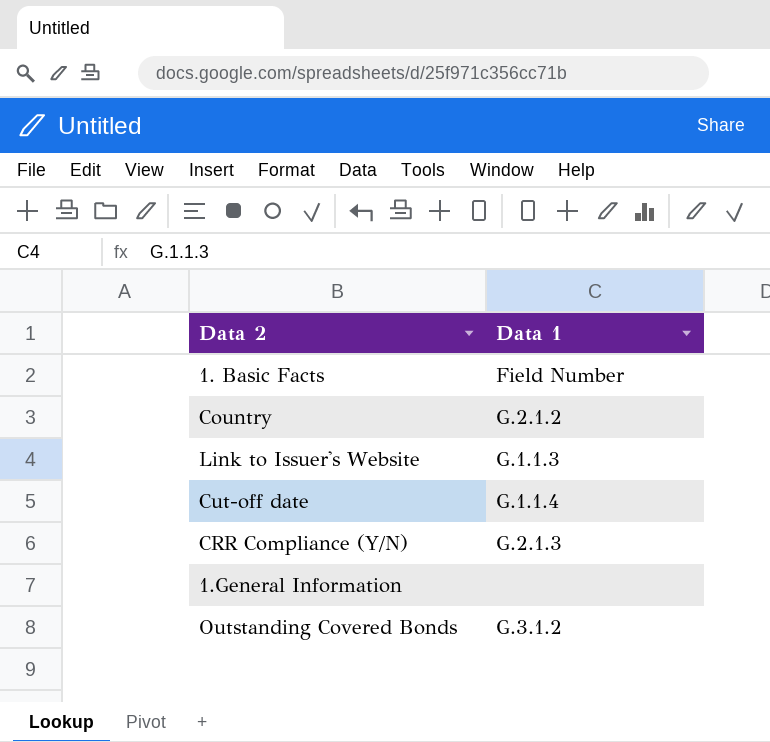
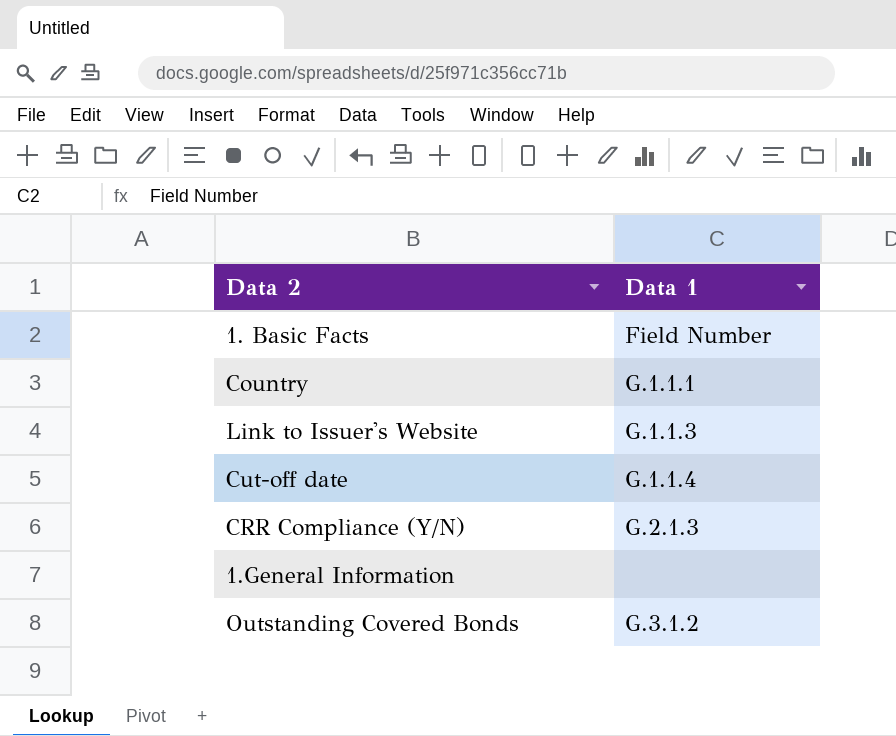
Country | Data 1: G.2.1.2 -> G.1.1.1

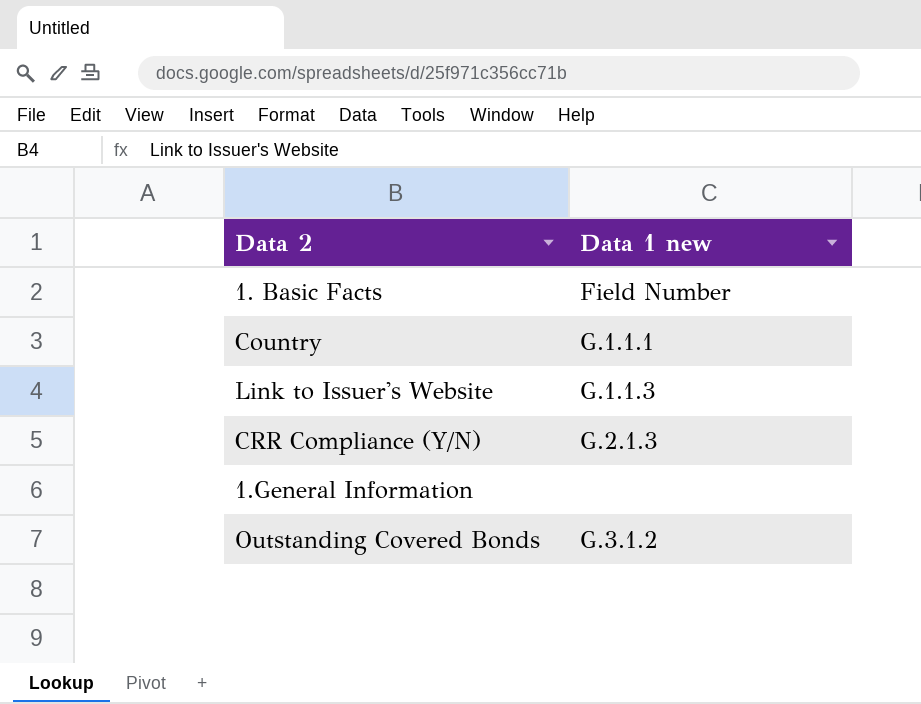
column name: Data 1 -> Data 1 new
row Cut-off date: G.1.1.4 -> none

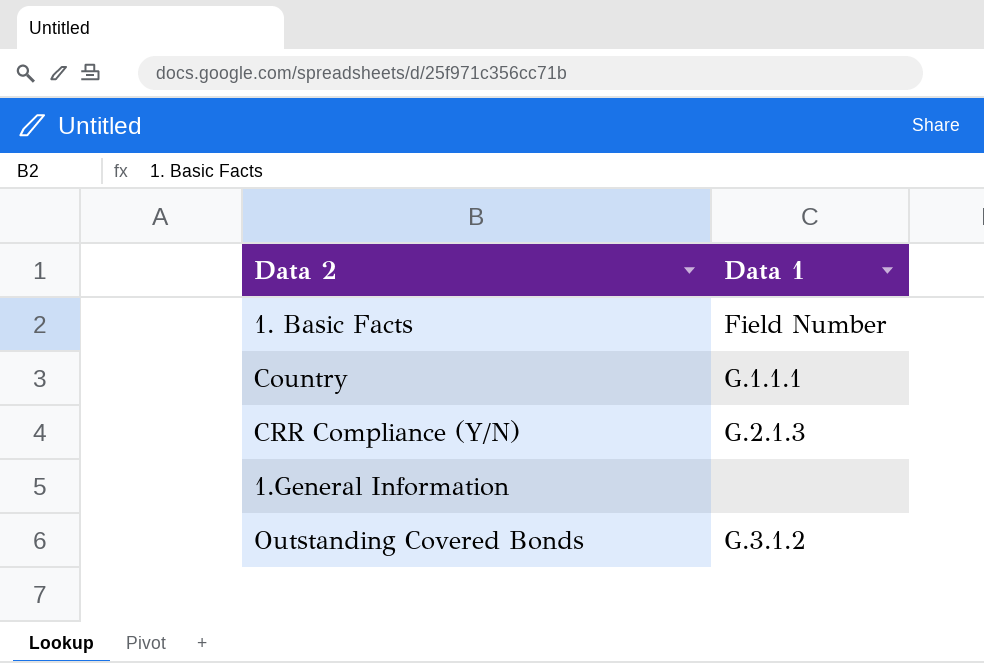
column name: Data 1 new -> Data 1
row Link to Issuer's Website: G.1.1.3 -> none

